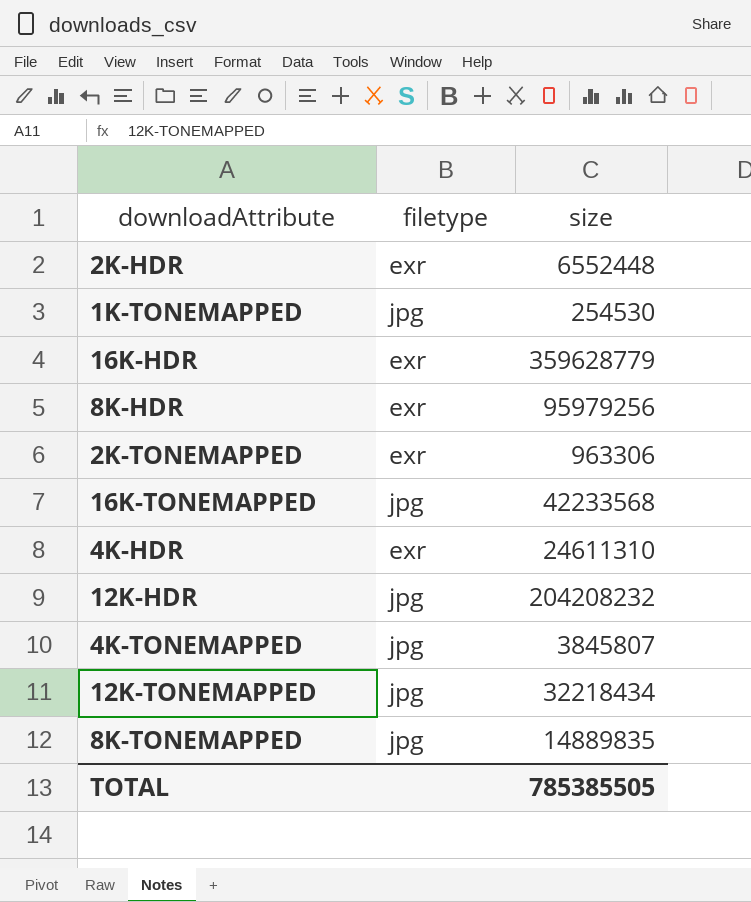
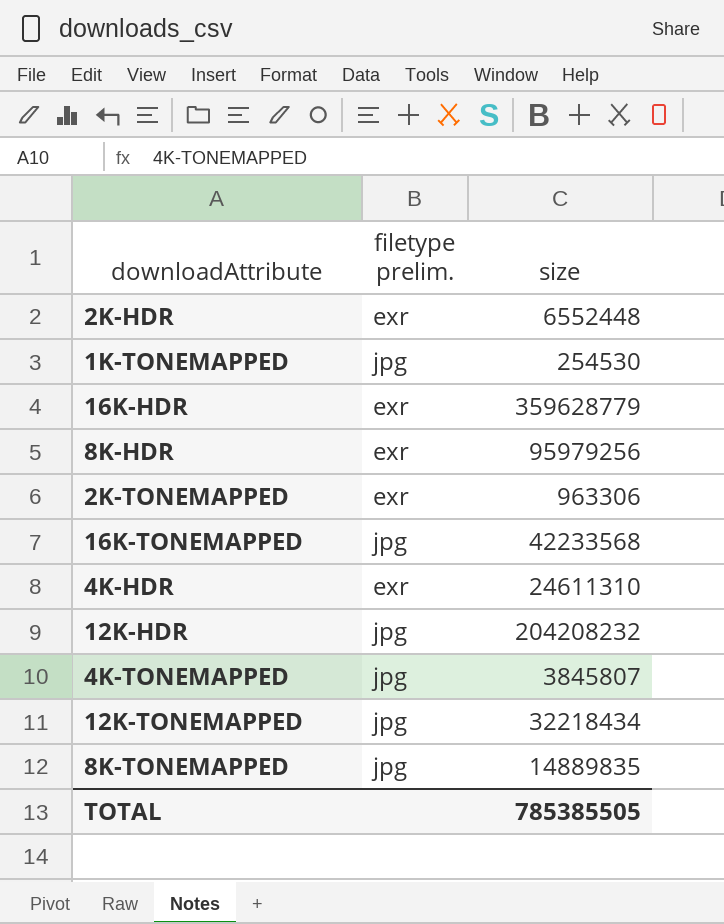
column name: filetype -> filetype prelim.

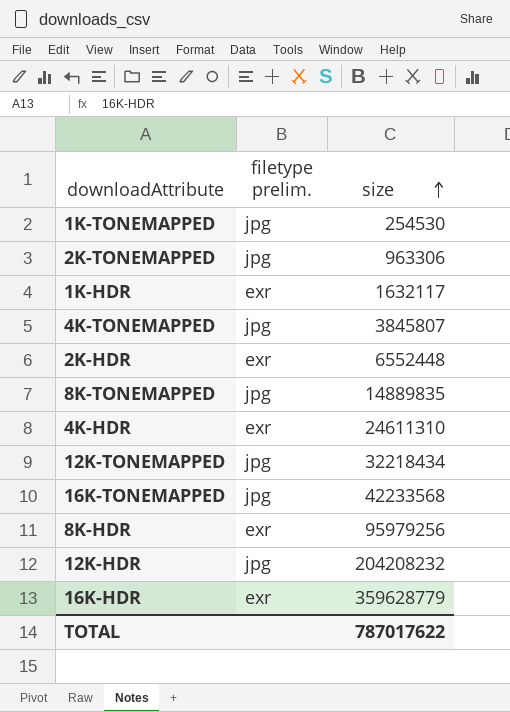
row order: none -> size ascending
2K-TONEMAPPED | filetype prelim.: exr -> jpg
row 1K-HDR: none -> exr | 1632117
TOTAL | size: 785385505 -> 787017622

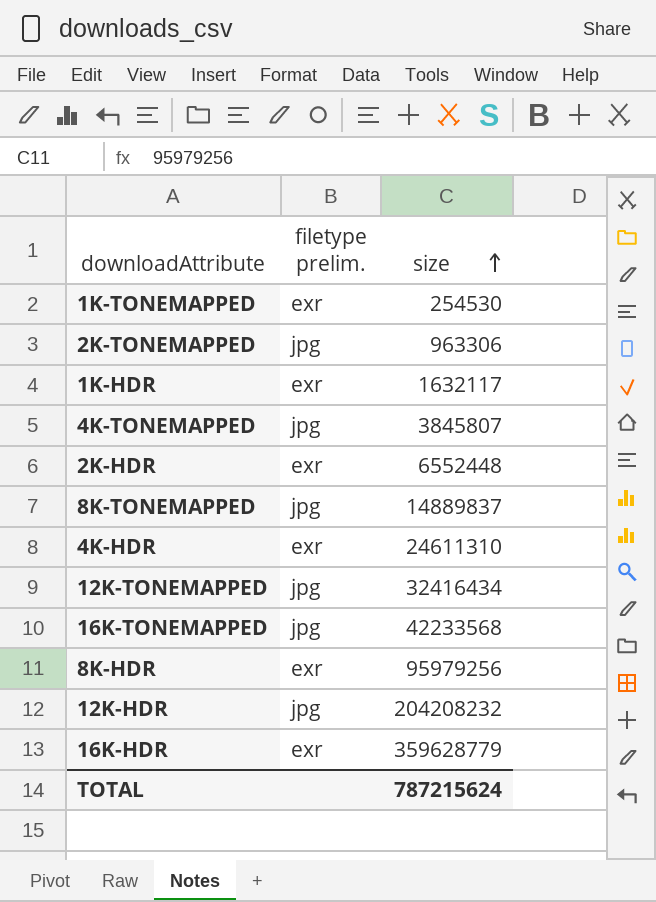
1K-TONEMAPPED | filetype prelim.: jpg -> exr
8K-TONEMAPPED | size: 14889835 -> 14889837
12K-TONEMAPPED | size: 32218434 -> 32416434
TOTAL | size: 787017622 -> 787215624

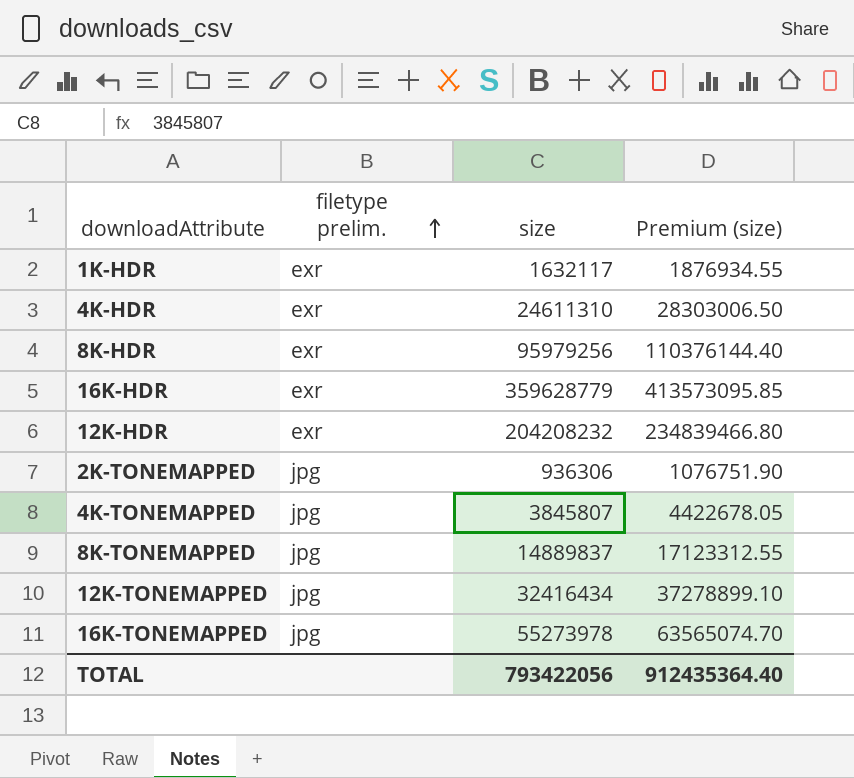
row order: size ascending -> filetype prelim. ascending
column Premium (size) | formula: none -> [size] * 1.15
row 1K-TONEMAPPED: exr | 254530 -> none
row 2K-HDR: exr | 6552448 -> none
12K-HDR | filetype prelim.: jpg -> exr
2K-TONEMAPPED | size: 963306 -> 936306
16K-TONEMAPPED | size: 42233568 -> 55273978
TOTAL | size: 787215624 -> 793422056

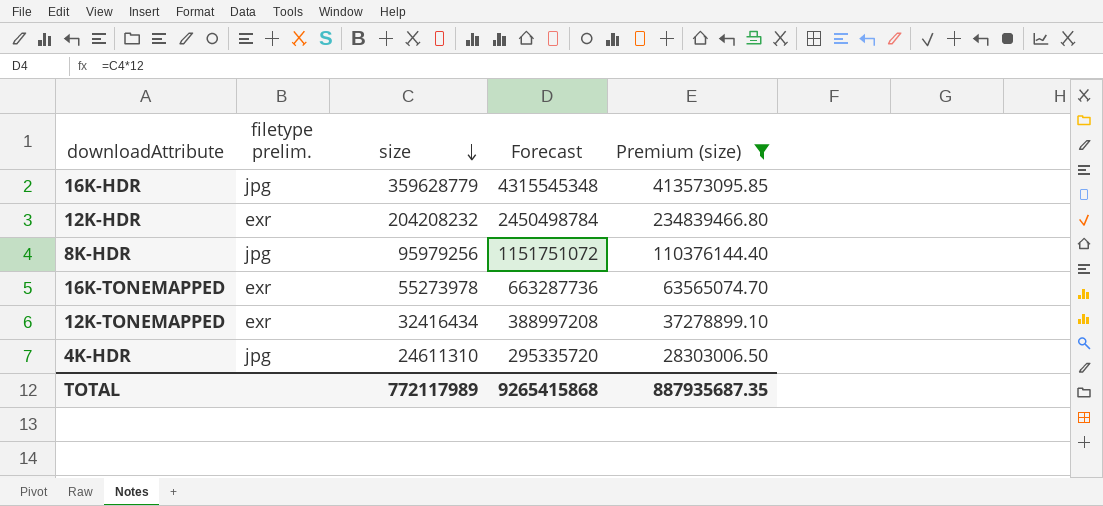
filter: none -> Premium (size) >= 28303006.50
row order: filetype prelim. ascending -> size descending
column Forecast | formula: none -> [size] * 12
16K-HDR | filetype prelim.: exr -> jpg
8K-HDR | filetype prelim.: exr -> jpg
16K-TONEMAPPED | filetype prelim.: jpg -> exr
12K-TONEMAPPED | filetype prelim.: jpg -> exr
4K-HDR | filetype prelim.: exr -> jpg
TOTAL | size: 793422056 -> 772117989
TOTAL | Premium (size): 912435364.40 -> 887935687.35

